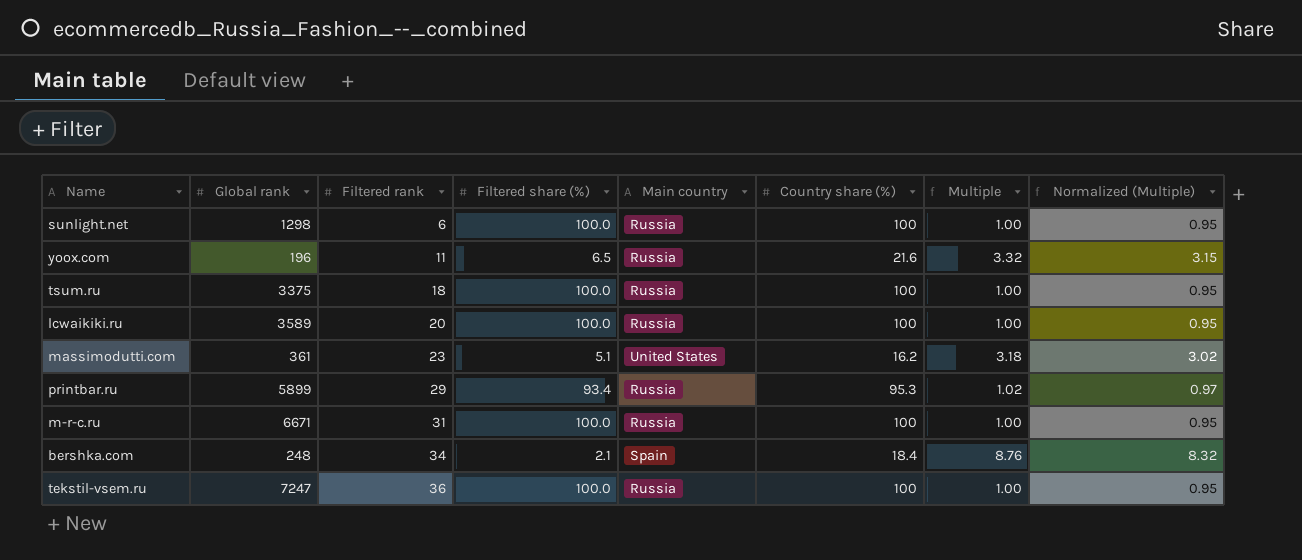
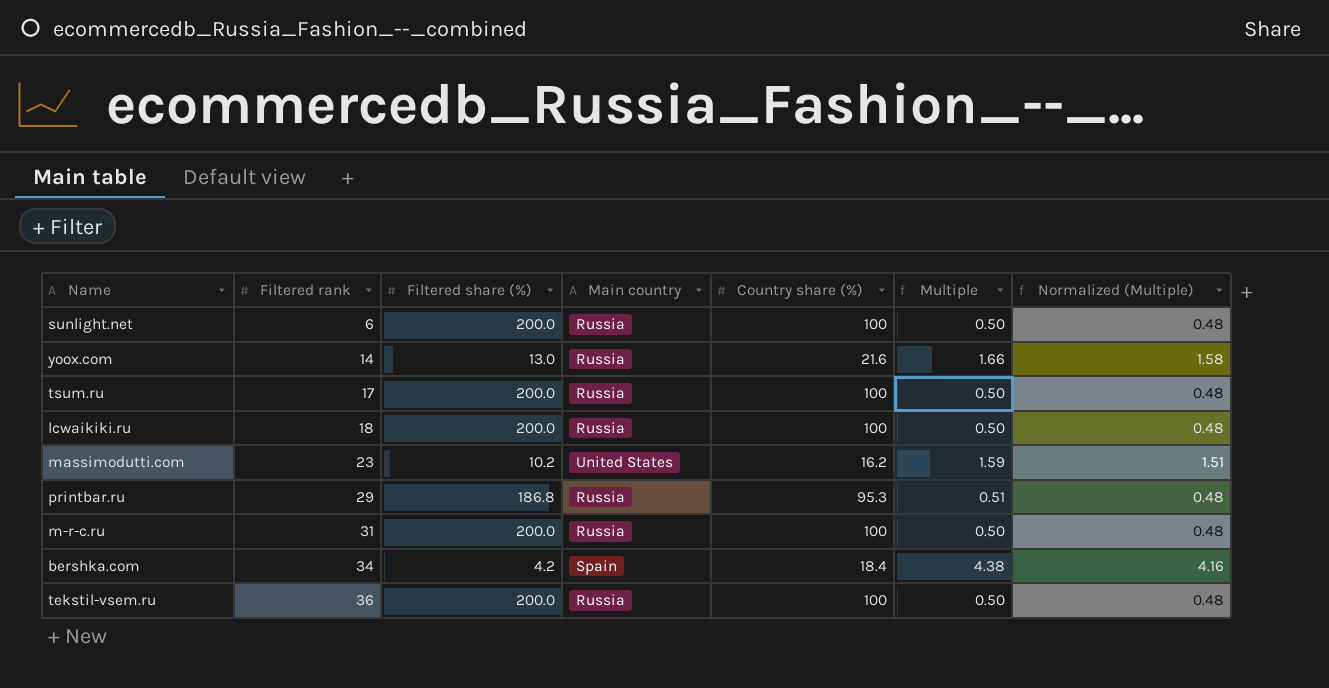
column Global rank | position: 2 -> none
sunlight.net | Filtered share (%): 100.0 -> 200.0
sunlight.net | Multiple: 1.00 -> 0.50
sunlight.net | Normalized (Multiple): 0.95 -> 0.48
yoox.com | Filtered rank: 11 -> 14
yoox.com | Filtered share (%): 6.5 -> 13.0
yoox.com | Multiple: 3.32 -> 1.66
yoox.com | Normalized (Multiple): 3.15 -> 1.58
tsum.ru | Filtered rank: 18 -> 17
tsum.ru | Filtered share (%): 100.0 -> 200.0
tsum.ru | Multiple: 1.00 -> 0.50
tsum.ru | Normalized (Multiple): 0.95 -> 0.48
lcwaikiki.ru | Filtered rank: 20 -> 18
lcwaikiki.ru | Filtered share (%): 100.0 -> 200.0
lcwaikiki.ru | Multiple: 1.00 -> 0.50
lcwaikiki.ru | Normalized (Multiple): 0.95 -> 0.48
massimodutti.com | Filtered share (%): 5.1 -> 10.2
massimodutti.com | Multiple: 3.18 -> 1.59
massimodutti.com | Normalized (Multiple): 3.02 -> 1.51
printbar.ru | Filtered share (%): 93.4 -> 186.8
printbar.ru | Multiple: 1.02 -> 0.51
printbar.ru | Normalized (Multiple): 0.97 -> 0.48
m-r-c.ru | Filtered share (%): 100.0 -> 200.0
m-r-c.ru | Multiple: 1.00 -> 0.50
m-r-c.ru | Normalized (Multiple): 0.95 -> 0.48
bershka.com | Filtered share (%): 2.1 -> 4.2
bershka.com | Multiple: 8.76 -> 4.38
bershka.com | Normalized (Multiple): 8.32 -> 4.16
tekstil-vsem.ru | Filtered share (%): 100.0 -> 200.0
tekstil-vsem.ru | Multiple: 1.00 -> 0.50
tekstil-vsem.ru | Normalized (Multiple): 0.95 -> 0.48

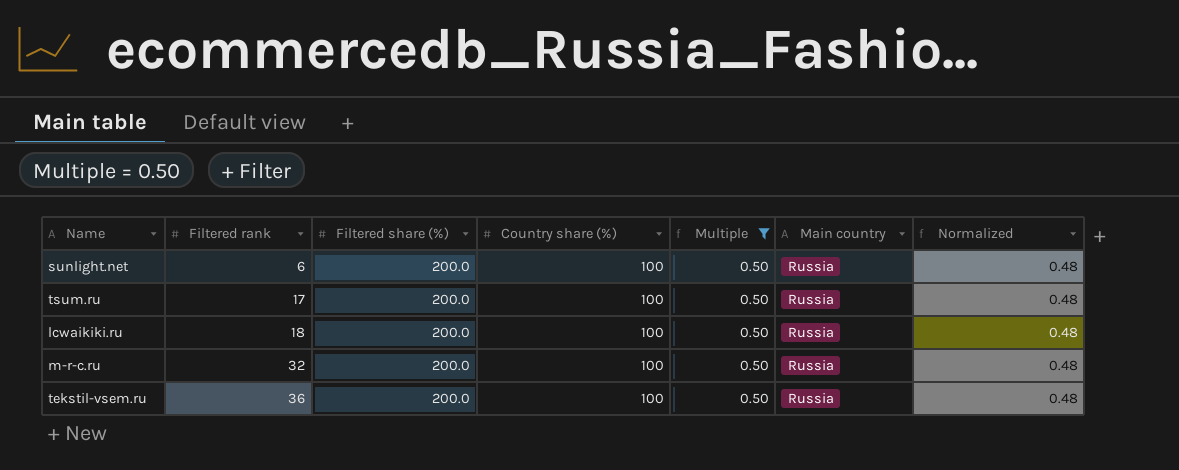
filter: none -> Multiple = 0.50
column Main country | position: 4 -> 6
column name: Normalized (Multiple) -> Normalized
m-r-c.ru | Filtered rank: 31 -> 32

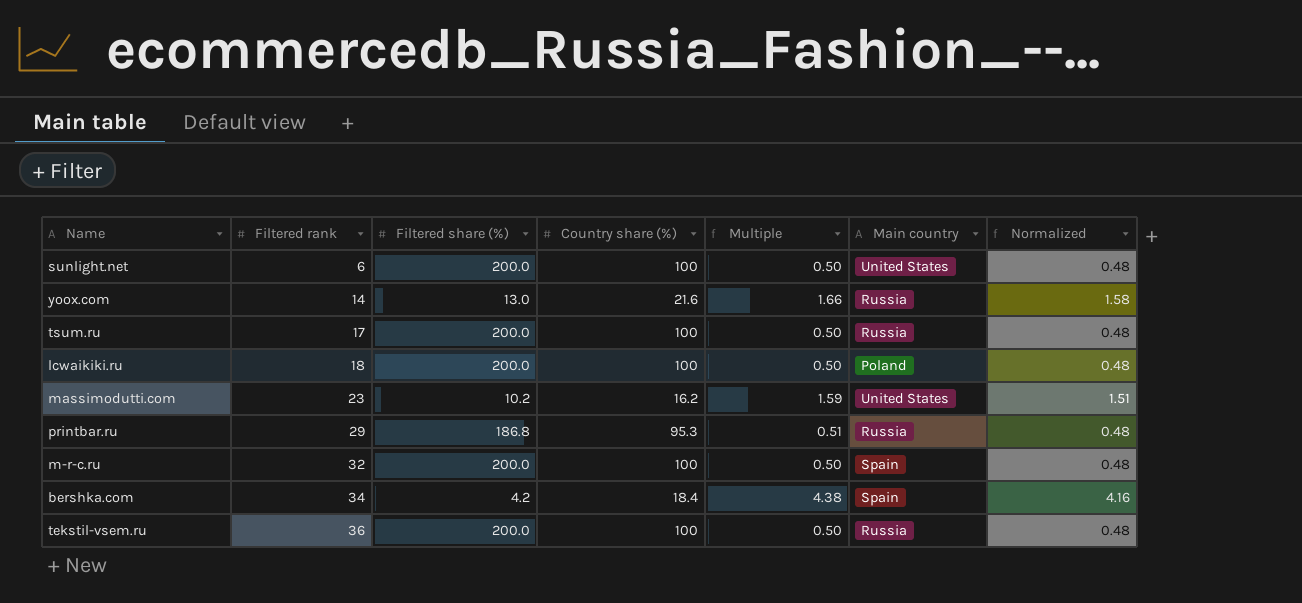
filter: Multiple = 0.50 -> none
sunlight.net | Main country: Russia -> United States
lcwaikiki.ru | Main country: Russia -> Poland
m-r-c.ru | Main country: Russia -> Spain

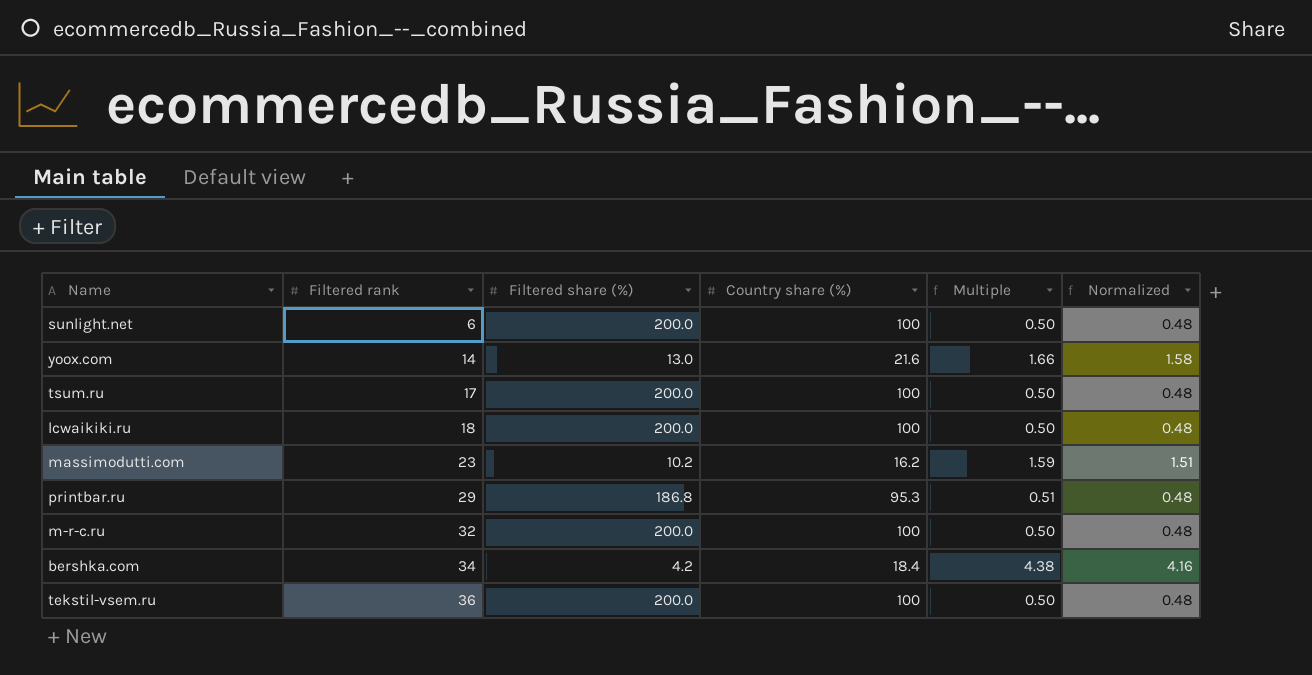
column Main country | position: 6 -> none

